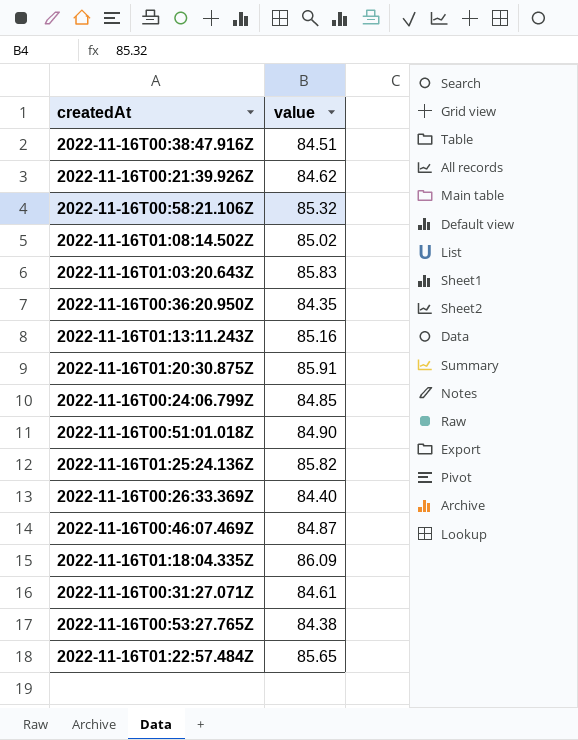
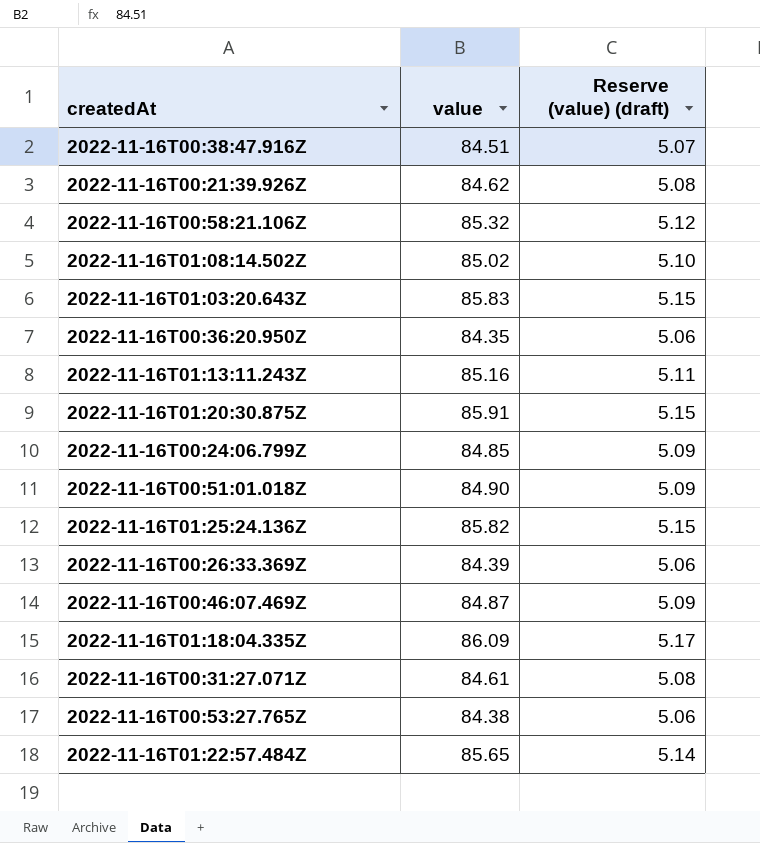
column Reserve (value) (draft) | formula: none -> [value] * 0.06
2022-11-16T00:26:33.369Z | value: 84.40 -> 84.39

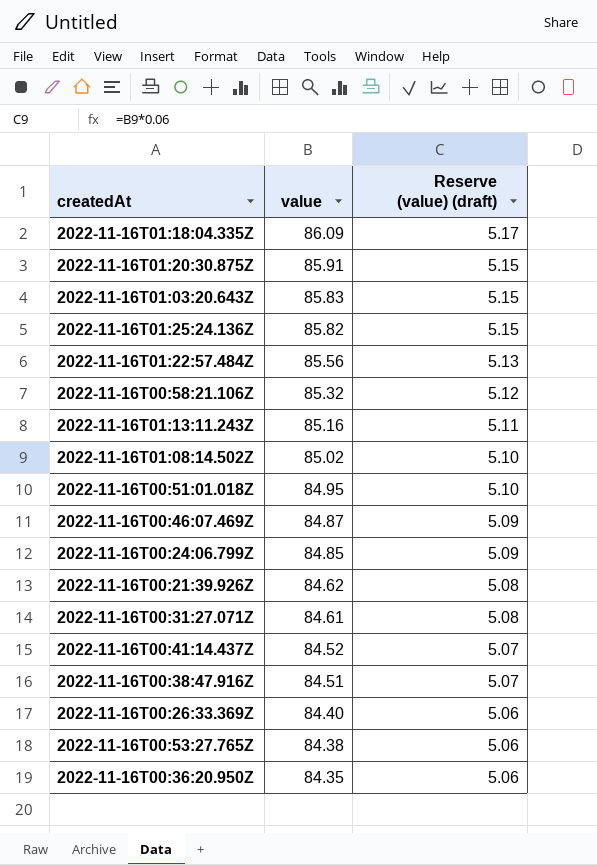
row order: none -> value descending
2022-11-16T01:22:57.484Z | value: 85.65 -> 85.56
2022-11-16T01:22:57.484Z | Reserve (value) (draft): 5.14 -> 5.13
2022-11-16T00:51:01.018Z | value: 84.90 -> 84.95
2022-11-16T00:51:01.018Z | Reserve (value) (draft): 5.09 -> 5.10
row 2022-11-16T00:41:14.437Z: none -> 84.52 | 5.07
2022-11-16T00:26:33.369Z | value: 84.39 -> 84.40

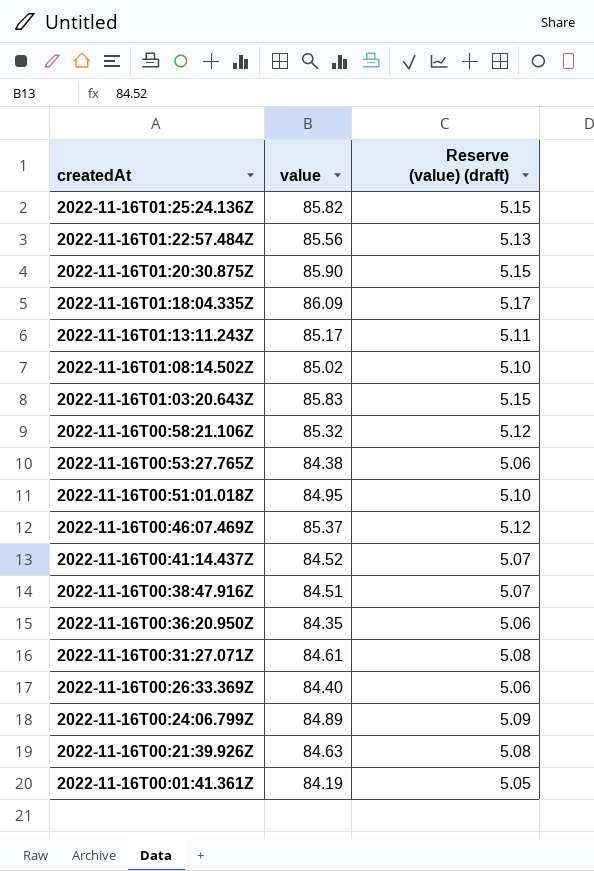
row order: value descending -> createdAt descending
2022-11-16T01:20:30.875Z | value: 85.91 -> 85.90
2022-11-16T01:13:11.243Z | value: 85.16 -> 85.17
2022-11-16T00:46:07.469Z | value: 84.87 -> 85.37
2022-11-16T00:46:07.469Z | Reserve (value) (draft): 5.09 -> 5.12
2022-11-16T00:24:06.799Z | value: 84.85 -> 84.89
2022-11-16T00:21:39.926Z | value: 84.62 -> 84.63
row 2022-11-16T00:01:41.361Z: none -> 84.19 | 5.05

